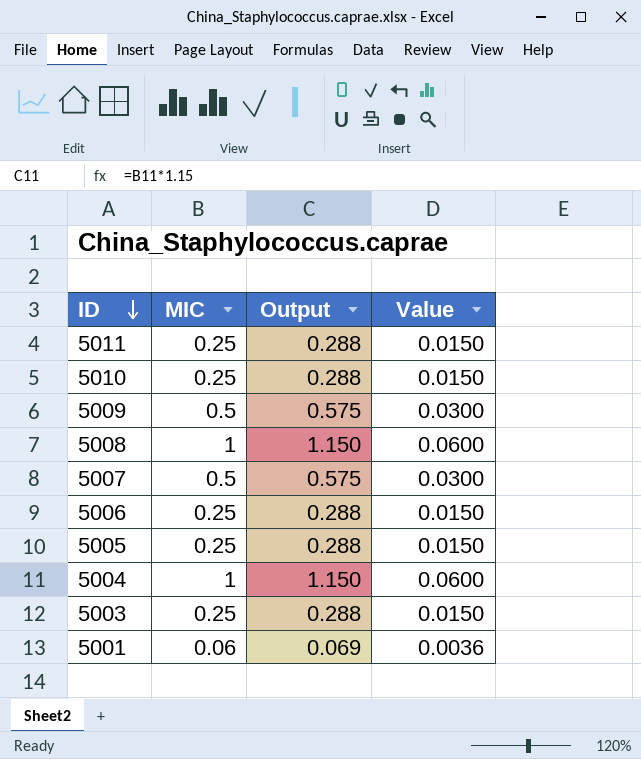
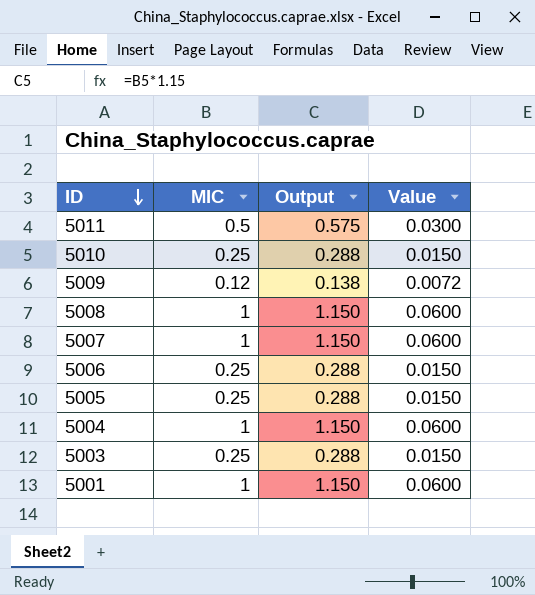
5011 | MIC: 0.25 -> 0.5
5011 | Output: 0.288 -> 0.575
5011 | Value: 0.0150 -> 0.0300
5009 | MIC: 0.5 -> 0.12
5009 | Output: 0.575 -> 0.138
5009 | Value: 0.0300 -> 0.0072
5007 | MIC: 0.5 -> 1
5007 | Output: 0.575 -> 1.150
5007 | Value: 0.0300 -> 0.0600
5001 | MIC: 0.06 -> 1
5001 | Output: 0.069 -> 1.150
5001 | Value: 0.0036 -> 0.0600

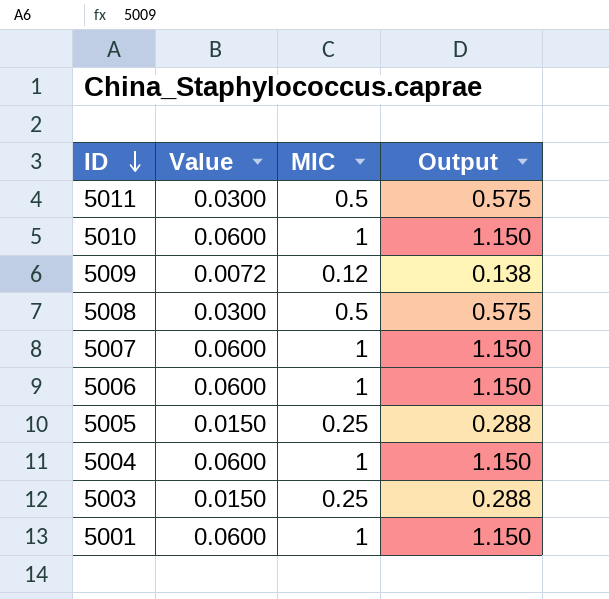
column Value | position: 4 -> 2
5010 | Value: 0.0150 -> 0.0600
5010 | MIC: 0.25 -> 1
5010 | Output: 0.288 -> 1.150
5008 | Value: 0.0600 -> 0.0300
5008 | MIC: 1 -> 0.5
5008 | Output: 1.150 -> 0.575
5006 | Value: 0.0150 -> 0.0600
5006 | MIC: 0.25 -> 1
5006 | Output: 0.288 -> 1.150

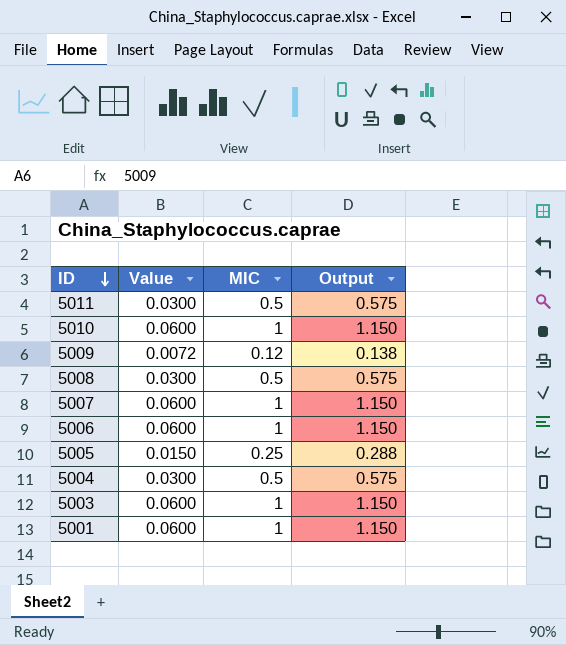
5004 | Value: 0.0600 -> 0.0300
5004 | MIC: 1 -> 0.5
5004 | Output: 1.150 -> 0.575
5003 | Value: 0.0150 -> 0.0600
5003 | MIC: 0.25 -> 1
5003 | Output: 0.288 -> 1.150

